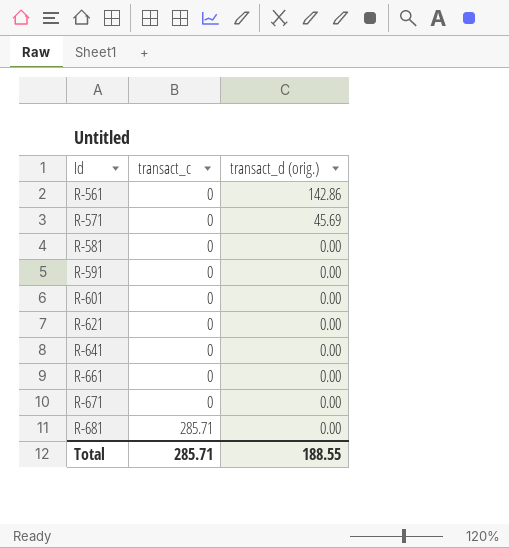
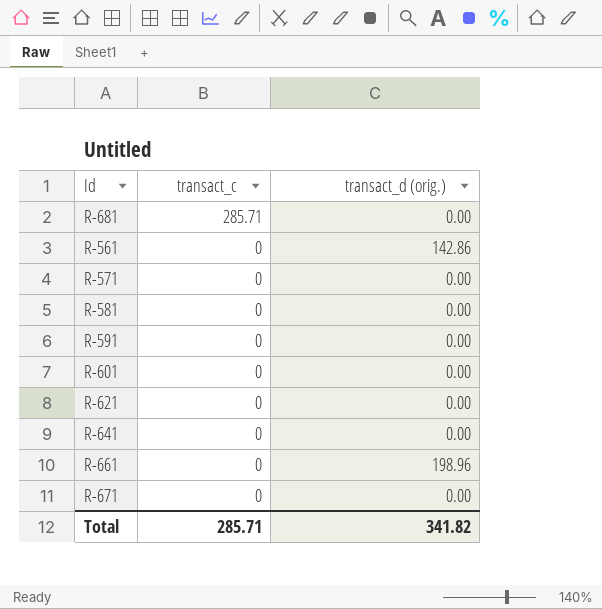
row order: Id ascending -> transact_c descending
R-571 | transact_d (orig.): 45.69 -> 0.00
R-661 | transact_d (orig.): 0.00 -> 198.96
Total | transact_d (orig.): 188.55 -> 341.82

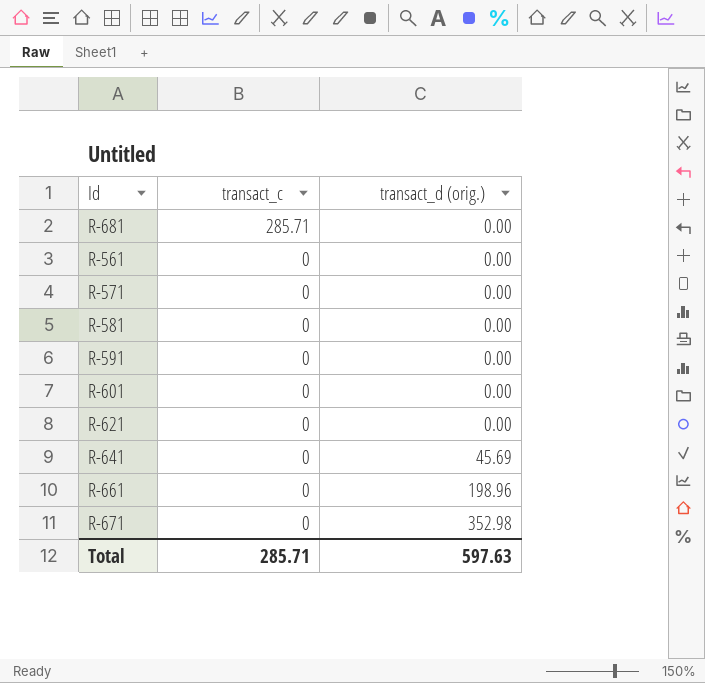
R-561 | transact_d (orig.): 142.86 -> 0.00
R-641 | transact_d (orig.): 0.00 -> 45.69
R-671 | transact_d (orig.): 0.00 -> 352.98
Total | transact_d (orig.): 341.82 -> 597.63

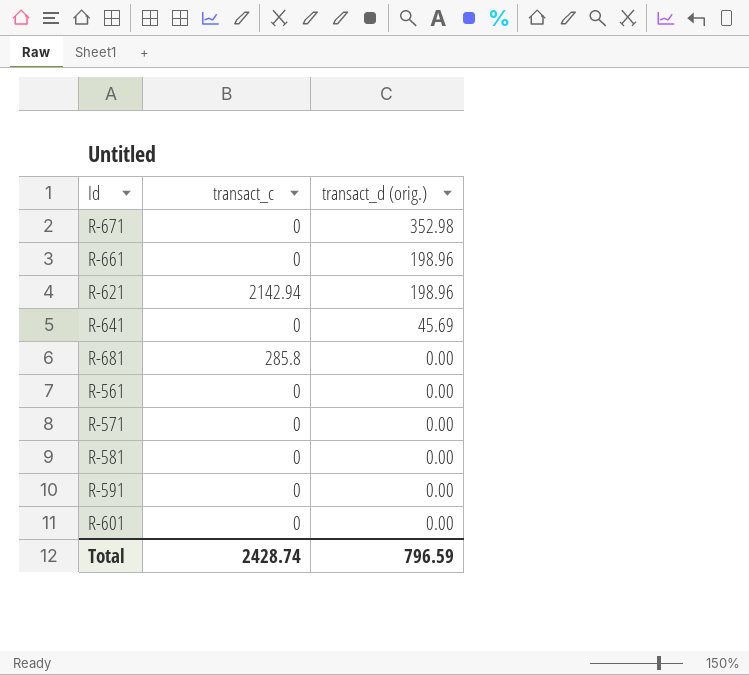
row order: transact_c descending -> transact_d (orig.) descending
R-621 | transact_c: 0 -> 2142.94
R-621 | transact_d (orig.): 0.00 -> 198.96
R-681 | transact_c: 285.71 -> 285.8
Total | transact_c: 285.71 -> 2428.74
Total | transact_d (orig.): 597.63 -> 796.59

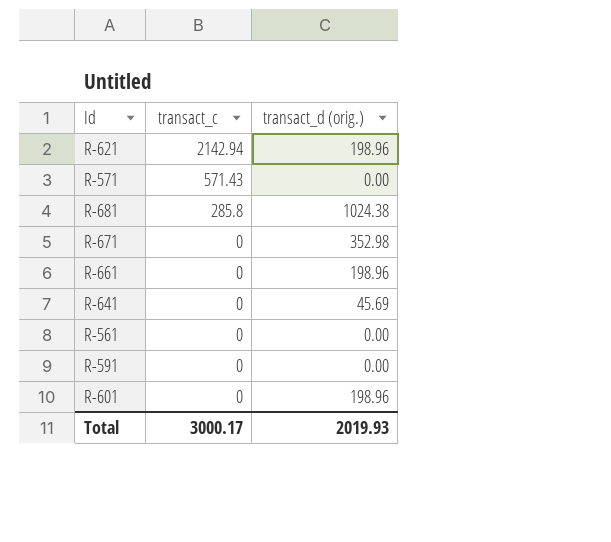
row order: transact_d (orig.) descending -> transact_c descending
row R-581: 0 | 0.00 -> none
R-571 | transact_c: 0 -> 571.43
R-681 | transact_d (orig.): 0.00 -> 1024.38
R-601 | transact_d (orig.): 0.00 -> 198.96
Total | transact_c: 2428.74 -> 3000.17
Total | transact_d (orig.): 796.59 -> 2019.93

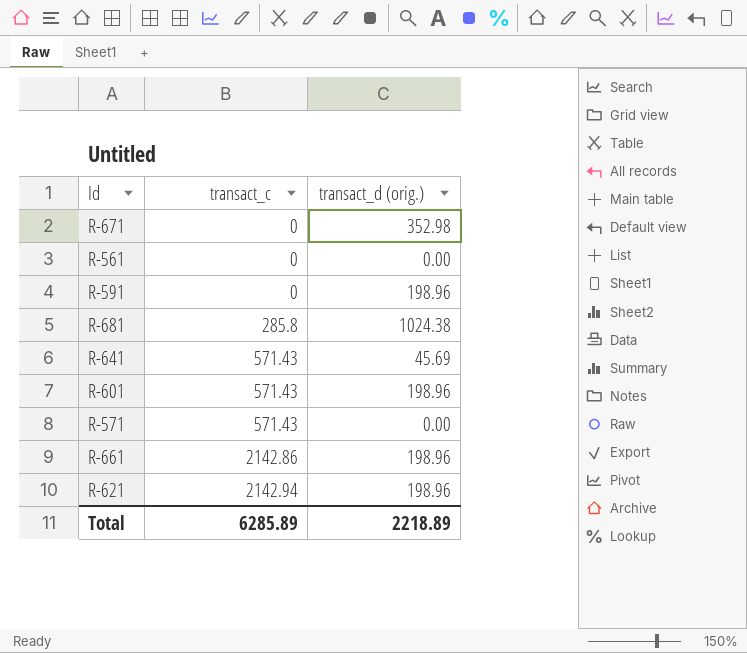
row order: transact_c descending -> transact_c ascending
R-591 | transact_d (orig.): 0.00 -> 198.96
R-641 | transact_c: 0 -> 571.43
R-601 | transact_c: 0 -> 571.43
R-661 | transact_c: 0 -> 2142.86
Total | transact_c: 3000.17 -> 6285.89
Total | transact_d (orig.): 2019.93 -> 2218.89

